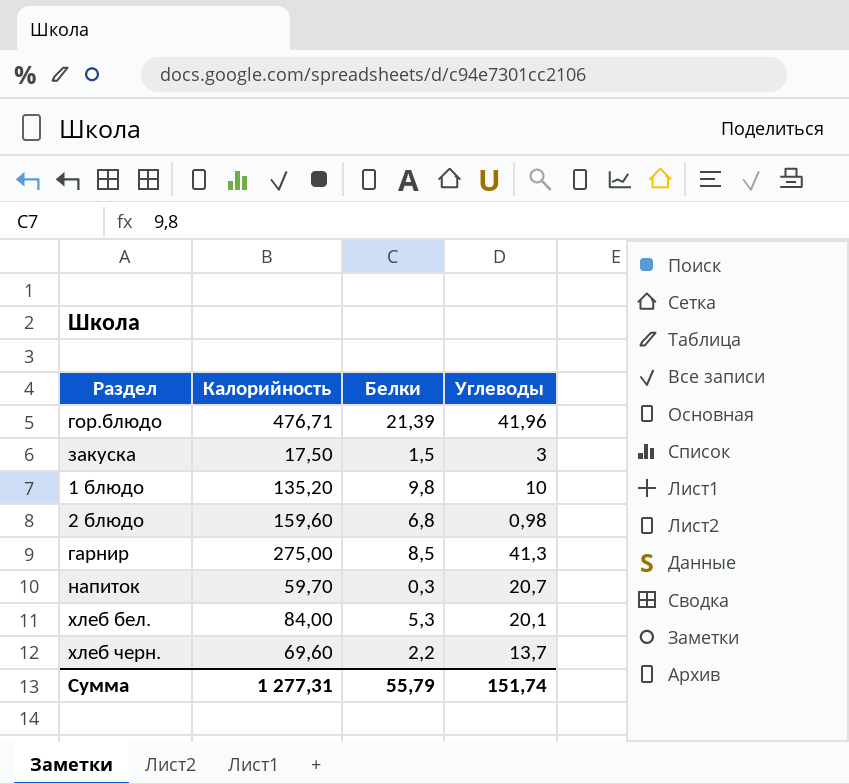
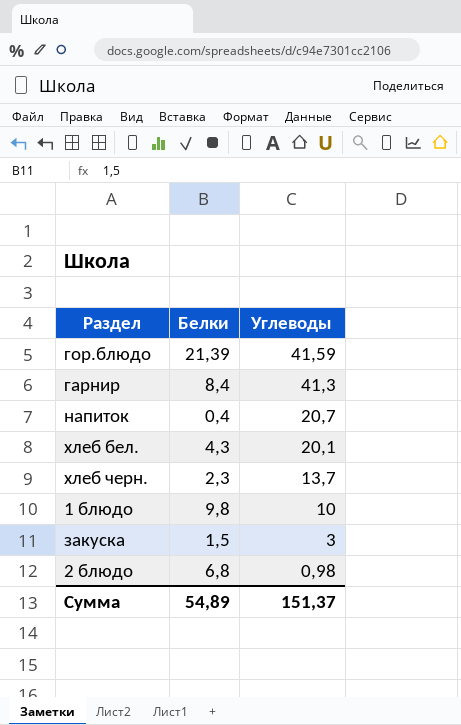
row order: none -> Углеводы descending
column Калорийность | position: 2 -> none
гор.блюдо | Углеводы: 41,96 -> 41,59
гарнир | Белки: 8,5 -> 8,4
напиток | Белки: 0,3 -> 0,4
хлеб бел. | Белки: 5,3 -> 4,3
хлеб черн. | Белки: 2,2 -> 2,3
Сумма | Белки: 55,79 -> 54,89
Сумма | Углеводы: 151,74 -> 151,37

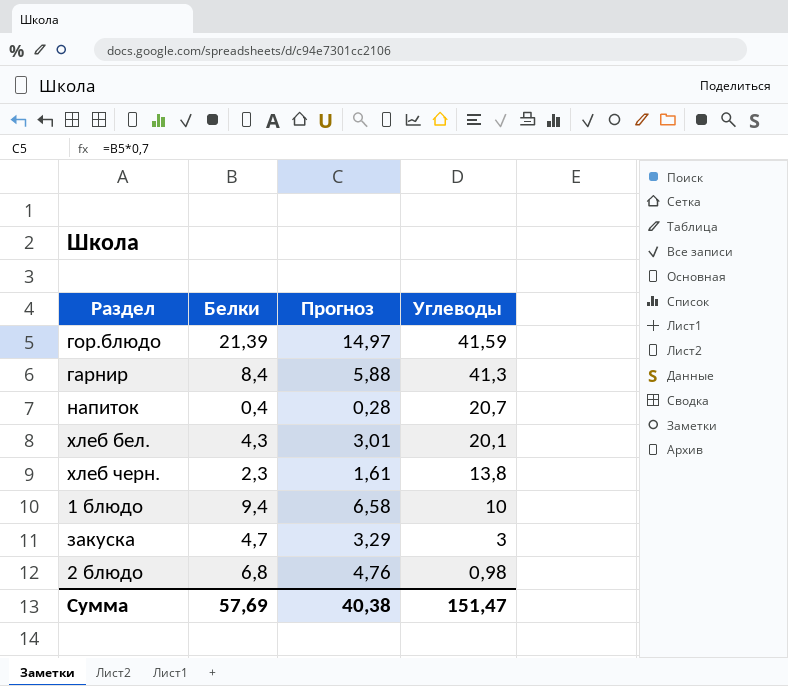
column Прогноз | formula: none -> [Белки] * 0,7
хлеб черн. | Углеводы: 13,7 -> 13,8
1 блюдо | Белки: 9,8 -> 9,4
закуска | Белки: 1,5 -> 4,7
Сумма | Белки: 54,89 -> 57,69
Сумма | Углеводы: 151,37 -> 151,47

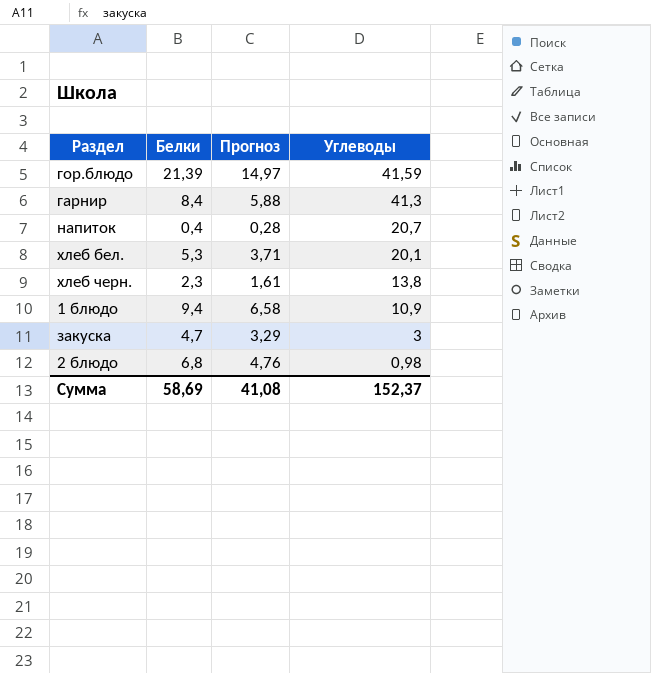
хлеб бел. | Белки: 4,3 -> 5,3
хлеб бел. | Прогноз: 3,01 -> 3,71
1 блюдо | Углеводы: 10 -> 10,9
Сумма | Белки: 57,69 -> 58,69
Сумма | Прогноз: 40,38 -> 41,08
Сумма | Углеводы: 151,47 -> 152,37

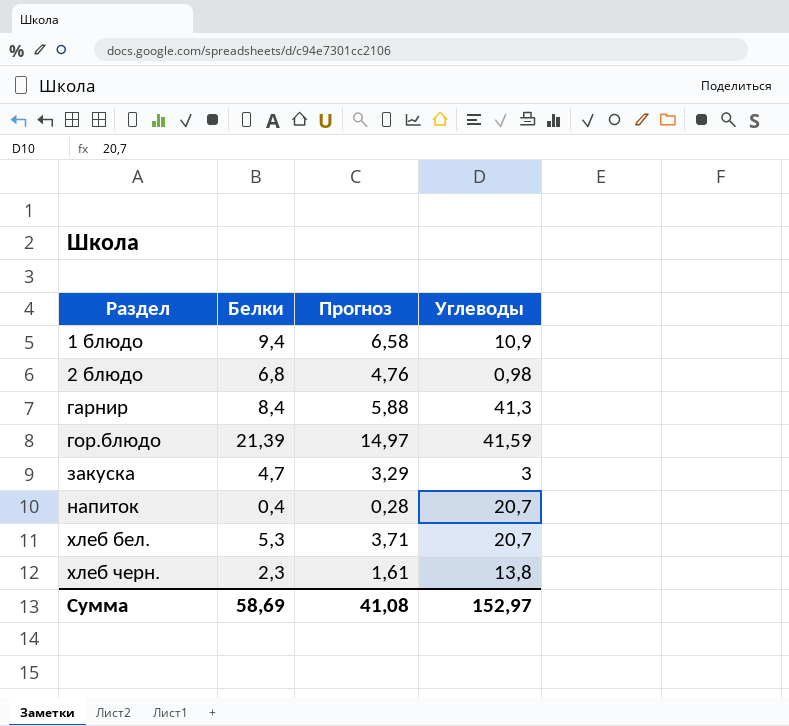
row order: Углеводы descending -> Раздел ascending
хлеб бел. | Углеводы: 20,1 -> 20,7
Сумма | Углеводы: 152,37 -> 152,97

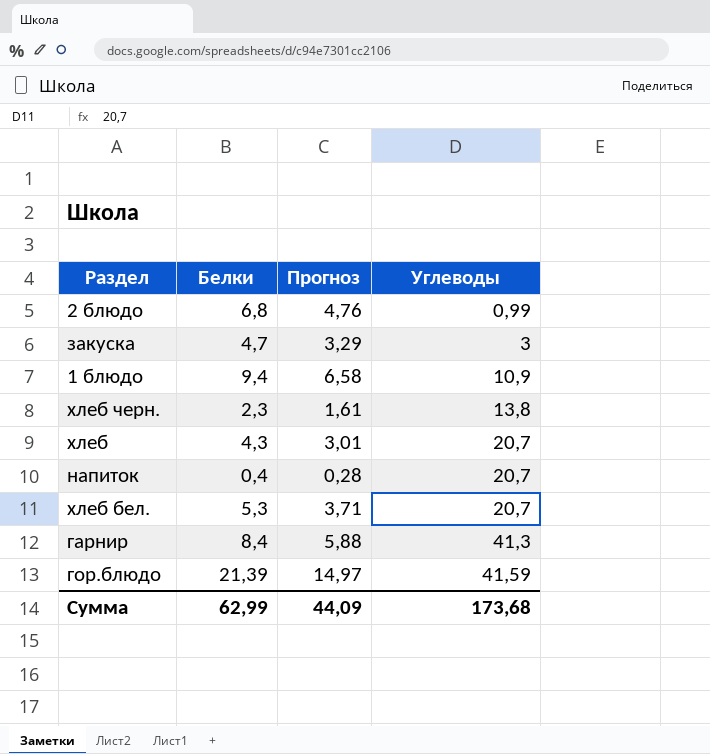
row order: Раздел ascending -> Углеводы ascending
2 блюдо | Углеводы: 0,98 -> 0,99
row хлеб: none -> 4,3 | 3,01 | 20,7
Сумма | Белки: 58,69 -> 62,99
Сумма | Прогноз: 41,08 -> 44,09
Сумма | Углеводы: 152,97 -> 173,68

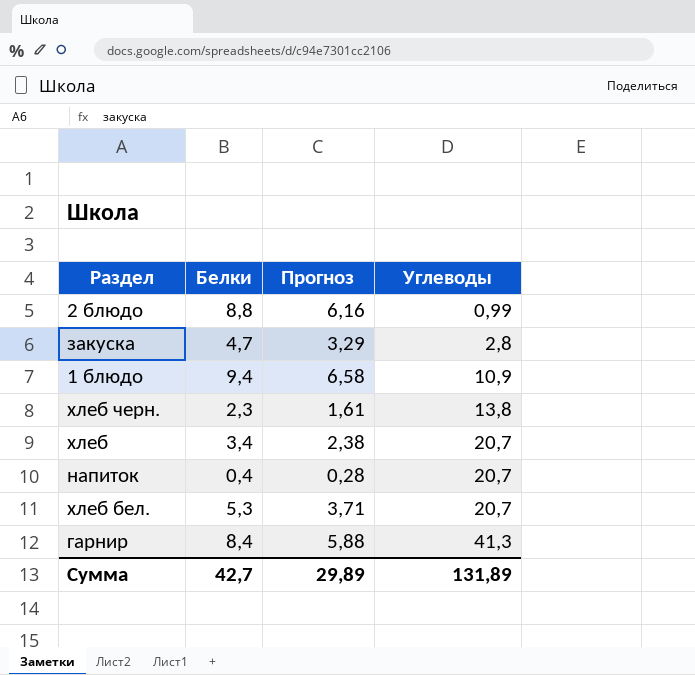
row гор.блюдо: 21,39 | 14,97 | 41,59 -> none
2 блюдо | Белки: 6,8 -> 8,8
2 блюдо | Прогноз: 4,76 -> 6,16
закуска | Углеводы: 3 -> 2,8
хлеб | Белки: 4,3 -> 3,4
хлеб | Прогноз: 3,01 -> 2,38
Сумма | Белки: 62,99 -> 42,7
Сумма | Прогноз: 44,09 -> 29,89
Сумма | Углеводы: 173,68 -> 131,89

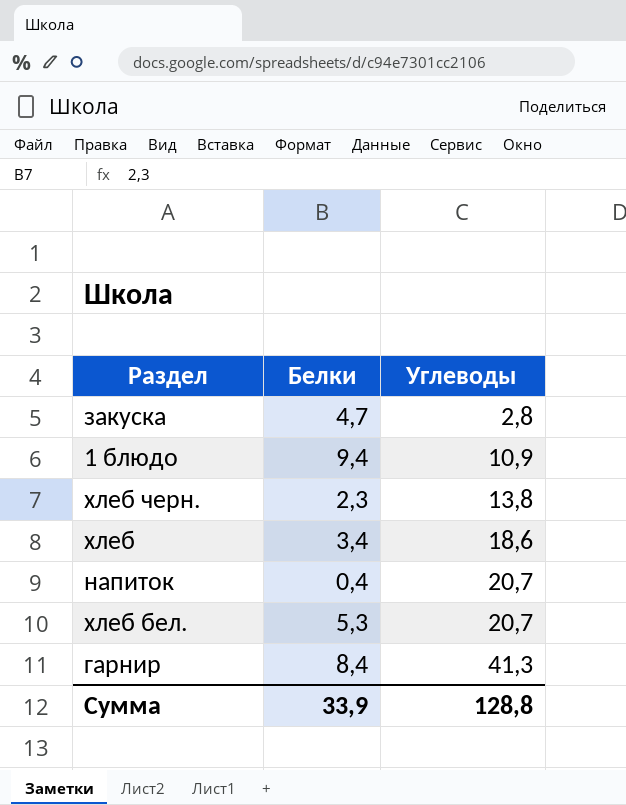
column Прогноз | formula: [Белки] * 0,7 -> none
row 2 блюдо: 8,8 | 6,16 | 0,99 -> none
хлеб | Углеводы: 20,7 -> 18,6
Сумма | Белки: 42,7 -> 33,9
Сумма | Углеводы: 131,89 -> 128,8

